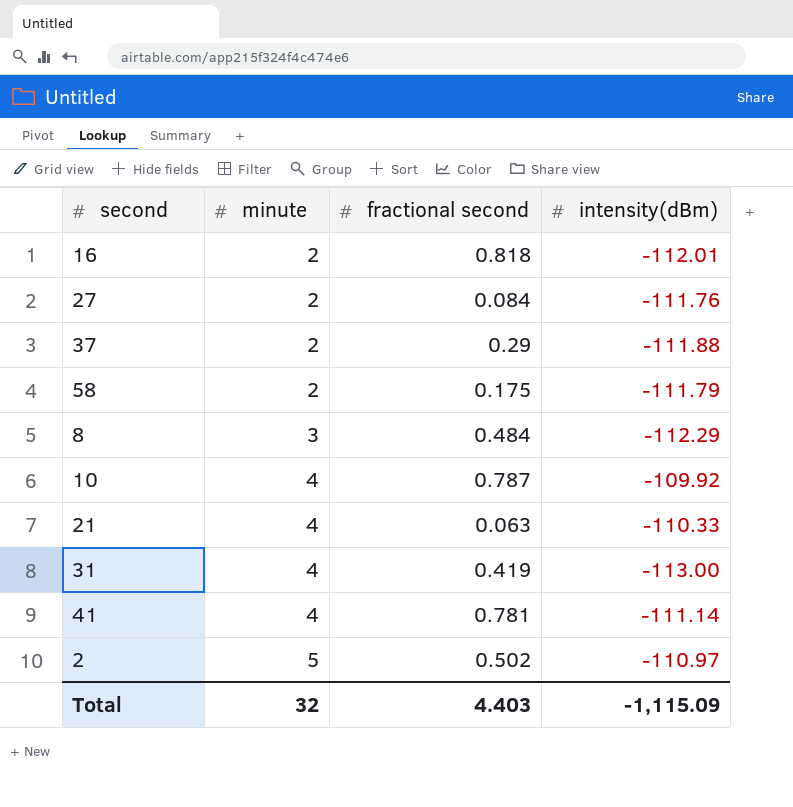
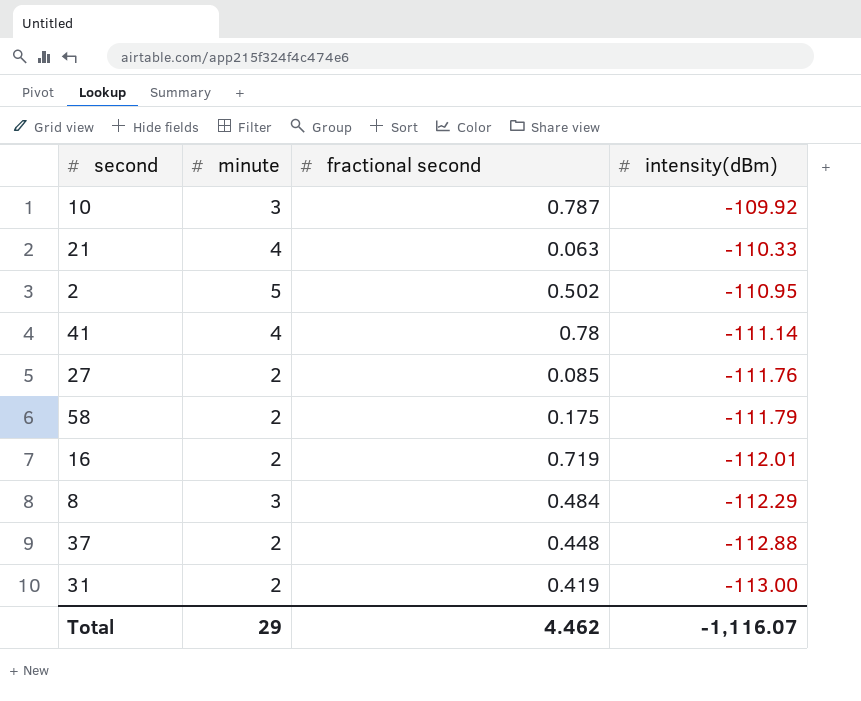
row order: minute ascending -> intensity(dBm) descending
10 | minute: 4 -> 3
2 | intensity(dBm): -110.97 -> -110.95
41 | fractional second: 0.781 -> 0.78
27 | fractional second: 0.084 -> 0.085
16 | fractional second: 0.818 -> 0.719
37 | fractional second: 0.29 -> 0.448
37 | intensity(dBm): -111.88 -> -112.88
31 | minute: 4 -> 2
Total | minute: 32 -> 29
Total | fractional second: 4.403 -> 4.462
Total | intensity(dBm): -1,115.09 -> -1,116.07

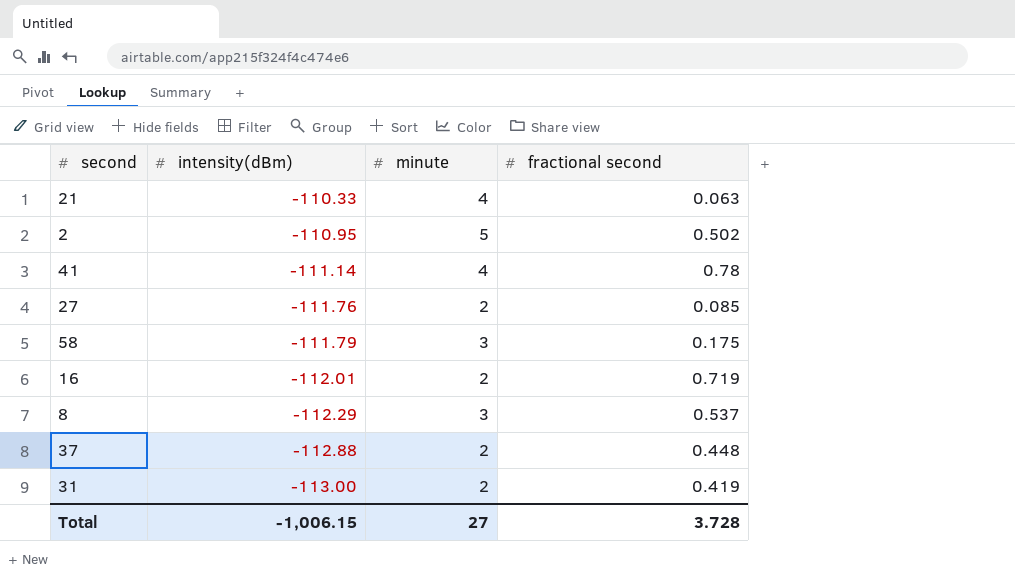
column intensity(dBm) | position: 4 -> 2
row 10: 3 | 0.787 | -109.92 -> none
58 | minute: 2 -> 3
8 | fractional second: 0.484 -> 0.537
Total | intensity(dBm): -1,116.07 -> -1,006.15
Total | minute: 29 -> 27
Total | fractional second: 4.462 -> 3.728

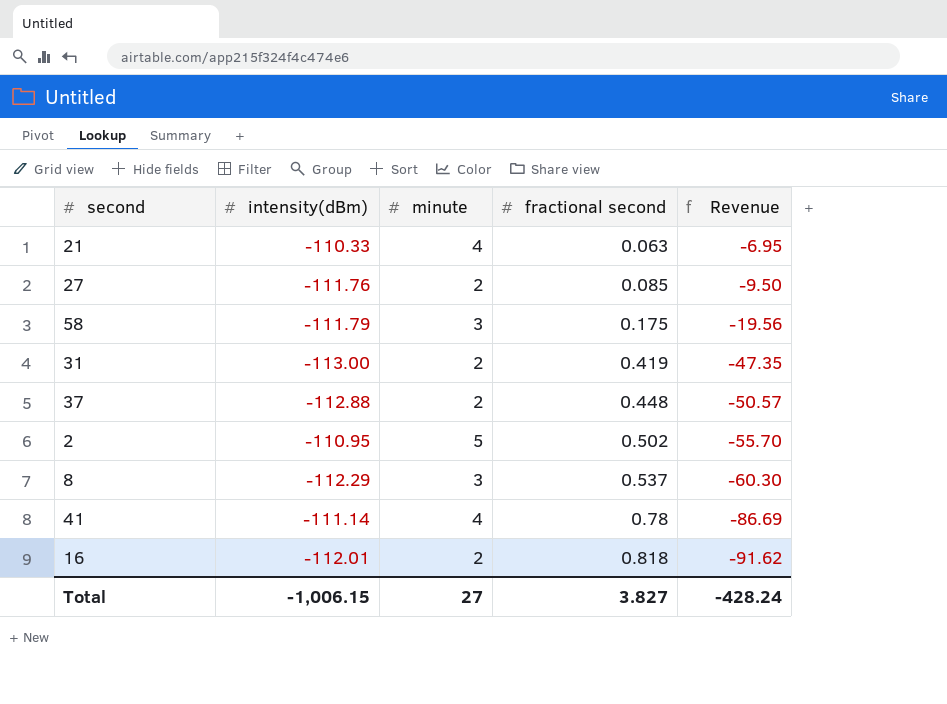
row order: intensity(dBm) descending -> fractional second ascending
column Revenue | formula: none -> [intensity(dBm)] * [fractional second]
16 | fractional second: 0.719 -> 0.818
Total | fractional second: 3.728 -> 3.827

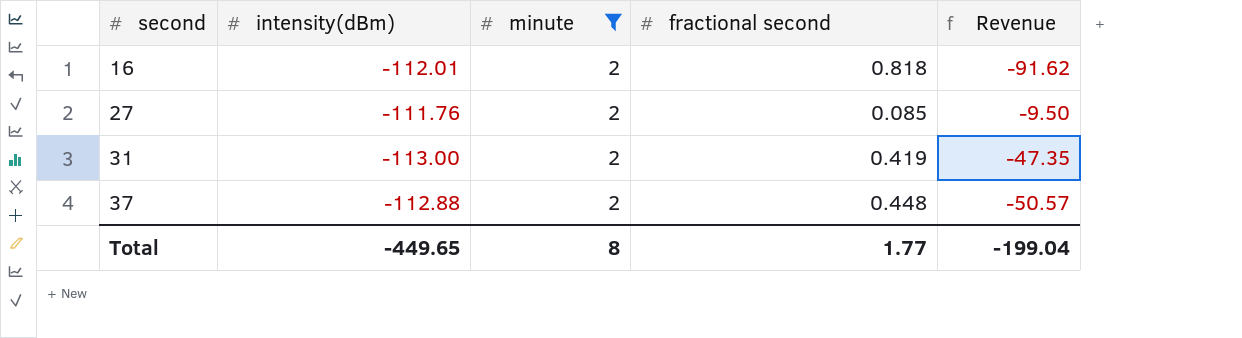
filter: none -> minute = 2
row order: fractional second ascending -> second ascending
Total | intensity(dBm): -1,006.15 -> -449.65
Total | minute: 27 -> 8
Total | fractional second: 3.827 -> 1.77
Total | Revenue: -428.24 -> -199.04

